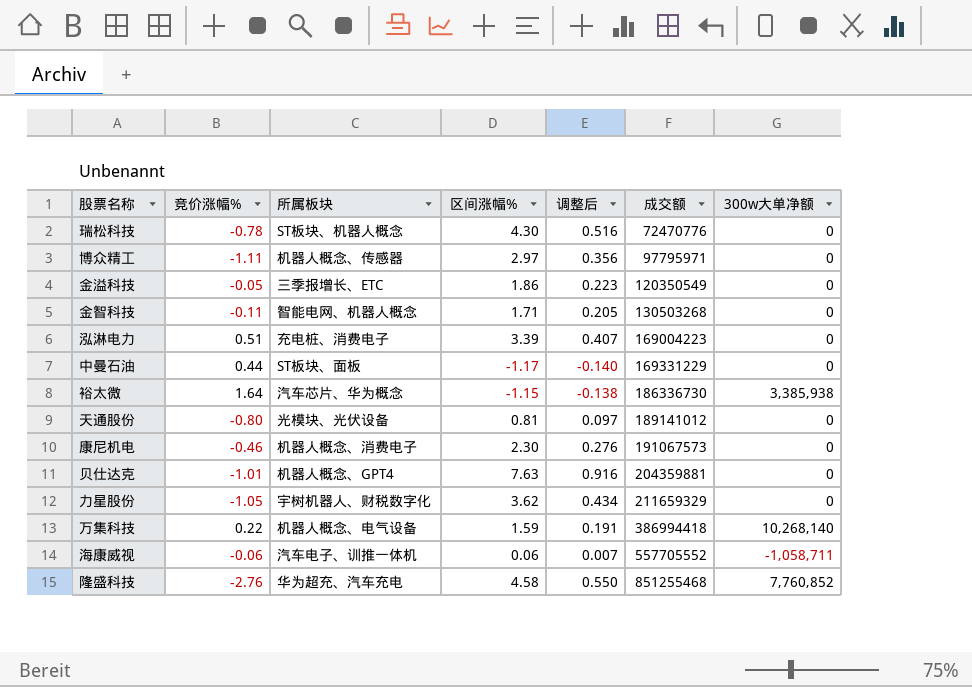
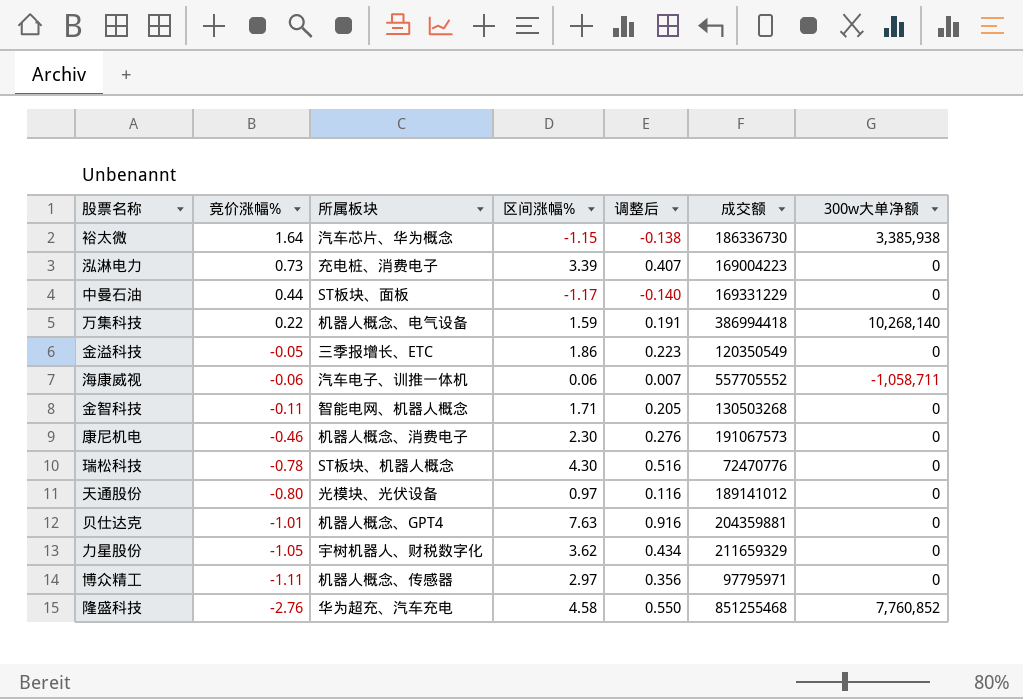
row order: 成交额 ascending -> 竞价涨幅% descending
泓淋电力 | 竞价涨幅%: 0.51 -> 0.73
天通股份 | 区间涨幅%: 0.81 -> 0.97
天通股份 | 调整后: 0.097 -> 0.116

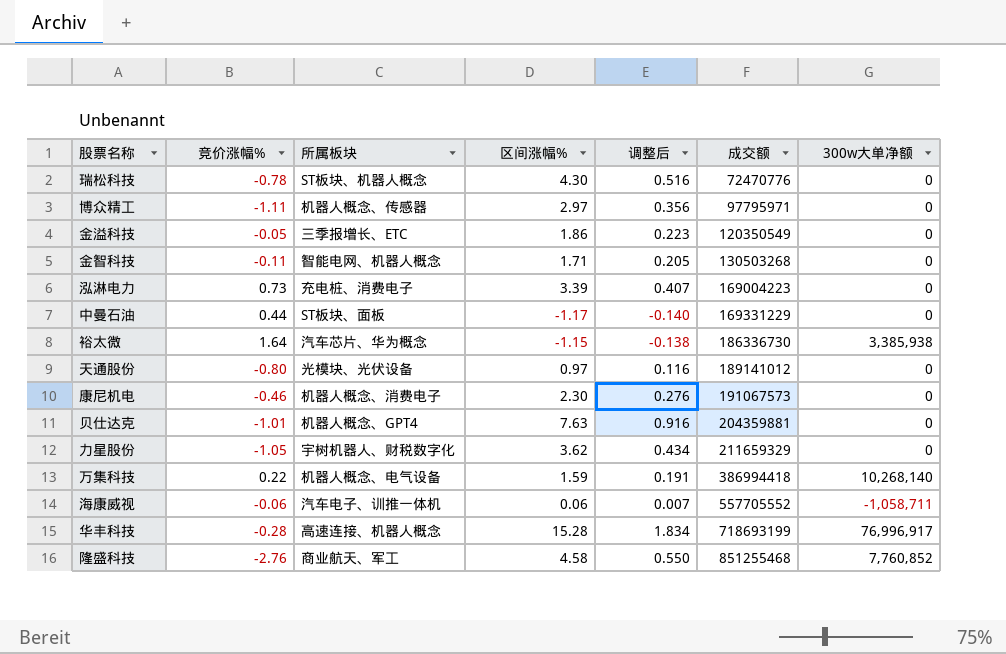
row order: 竞价涨幅% descending -> 成交额 ascending
row 华丰科技: none -> -0.28 | 高速连接、机器人概念 | 15.28 | 1.834 | 718693199 | 76,996,917
隆盛科技 | 所属板块: 华为超充、汽车充电 -> 商业航天、军工

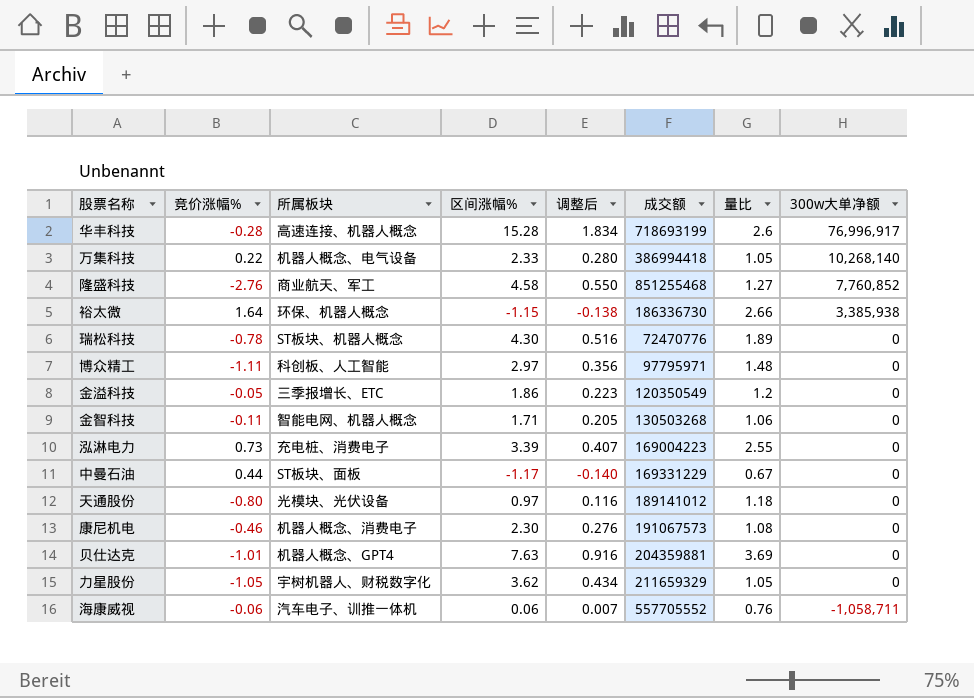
row order: 成交额 ascending -> 300w大单净额 descending
column 量比 | position: none -> 7
万集科技 | 区间涨幅%: 1.59 -> 2.33
万集科技 | 调整后: 0.191 -> 0.280
裕太微 | 所属板块: 汽车芯片、华为概念 -> 环保、机器人概念
博众精工 | 所属板块: 机器人概念、传感器 -> 科创板、人工智能

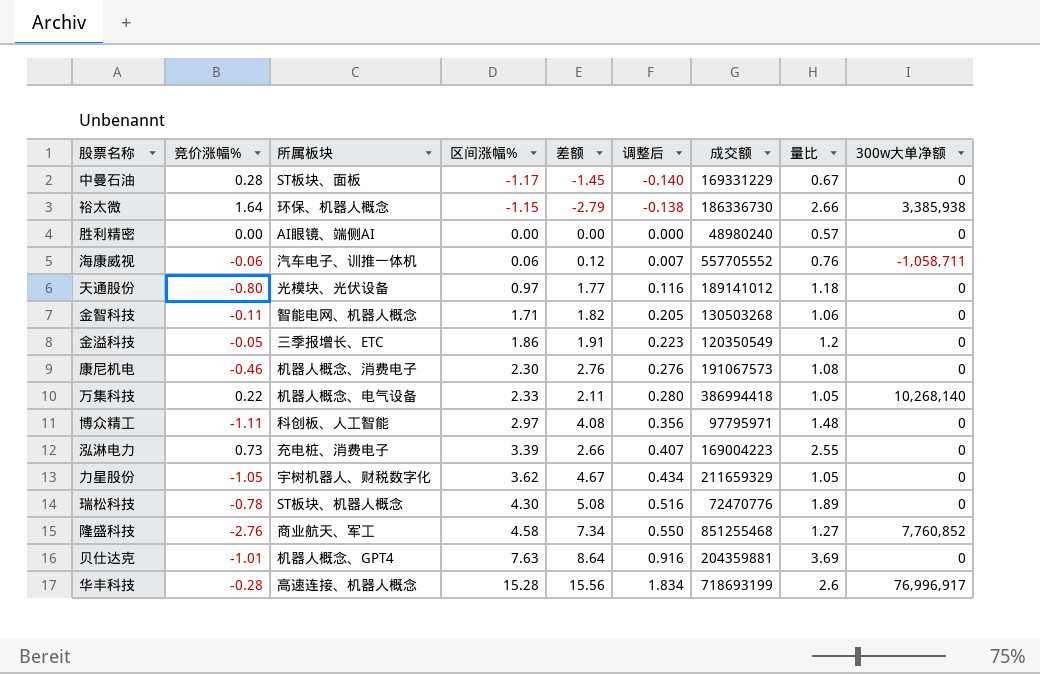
row order: 300w大单净额 descending -> 区间涨幅% ascending
column 差额 | formula: none -> [区间涨幅%] - [竞价涨幅%]
中曼石油 | 竞价涨幅%: 0.44 -> 0.28
row 胜利精密: none -> 0.00 | AI眼镜、端侧AI | 0.00 | 0.00 | 0.000 | 48980240 | 0.57 | 0

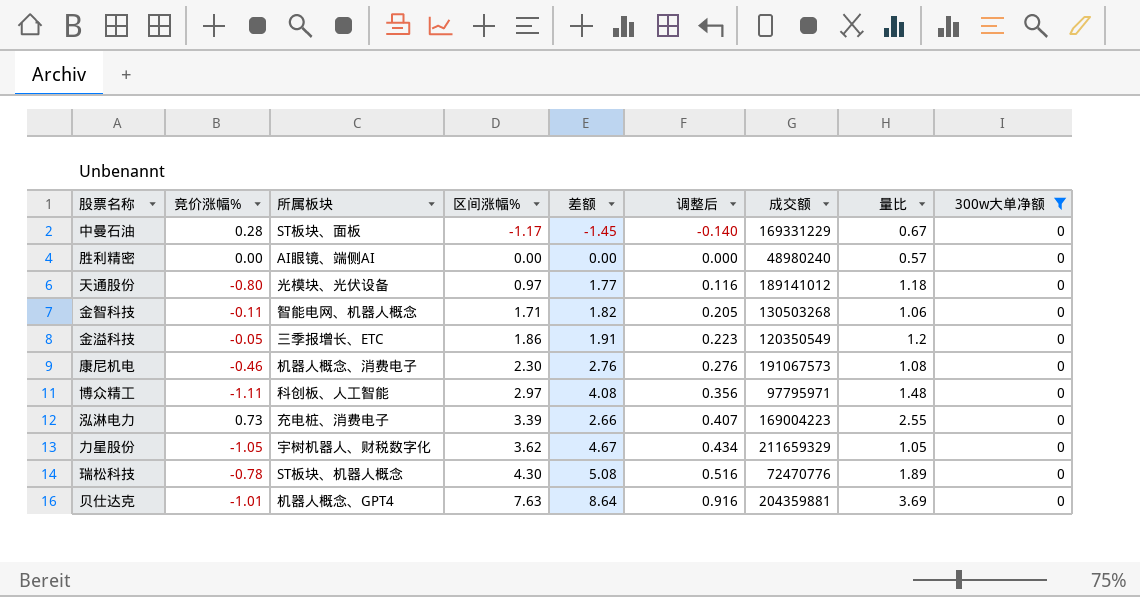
filter: none -> 300w大单净额 = 0

